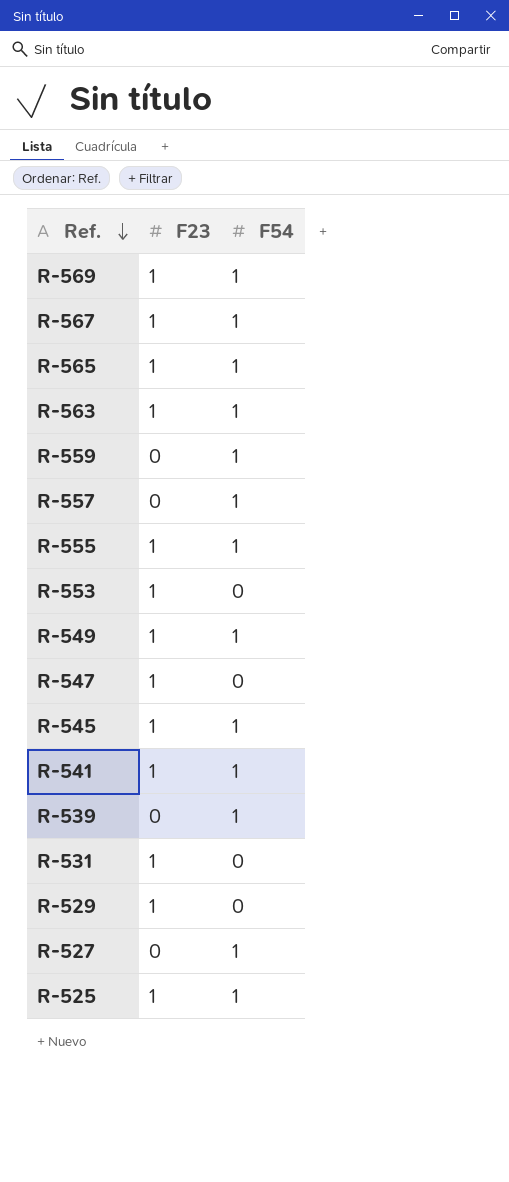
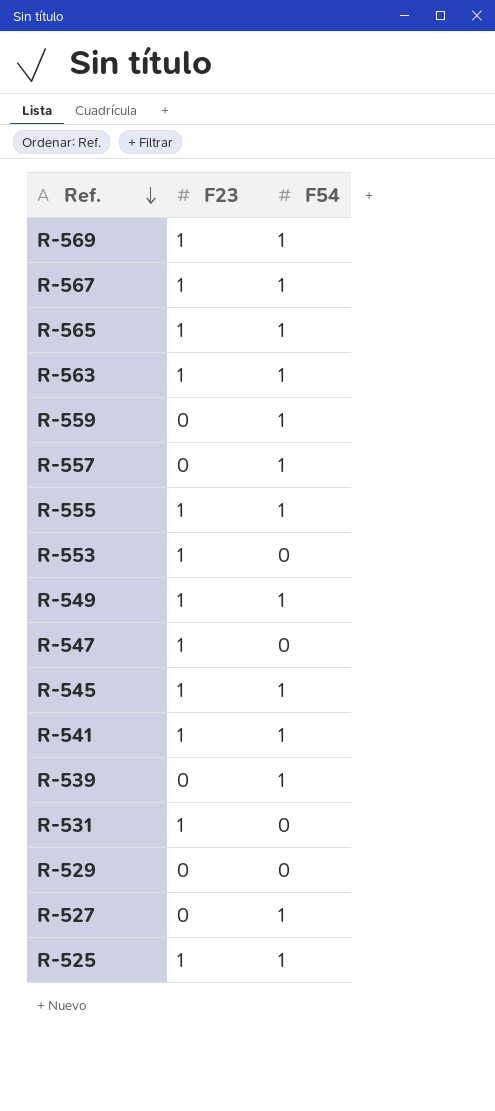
R-529 | F23: 1 -> 0

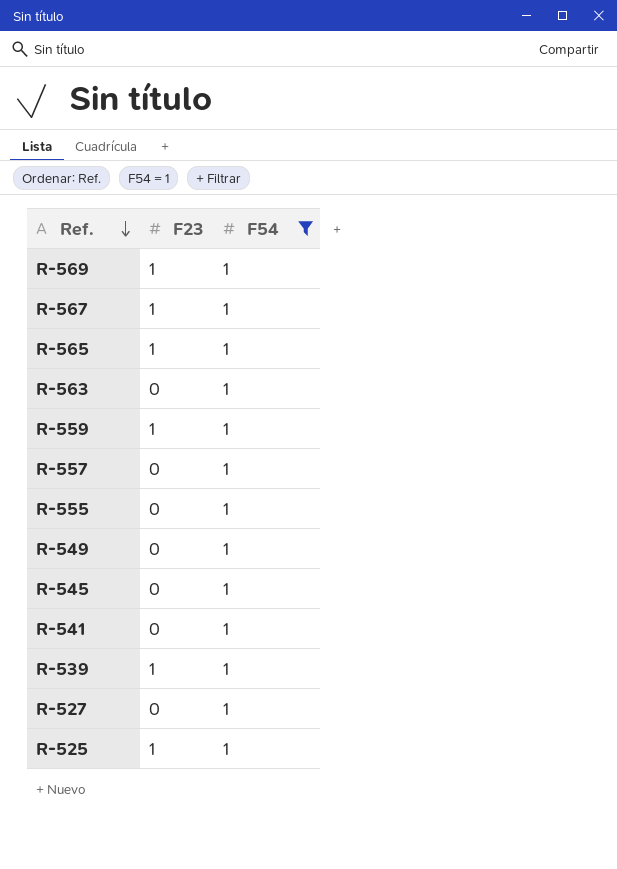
filter: none -> F54 = 1
R-563 | F23: 1 -> 0
R-559 | F23: 0 -> 1
R-555 | F23: 1 -> 0
R-549 | F23: 1 -> 0
R-545 | F23: 1 -> 0
R-541 | F23: 1 -> 0
R-539 | F23: 0 -> 1

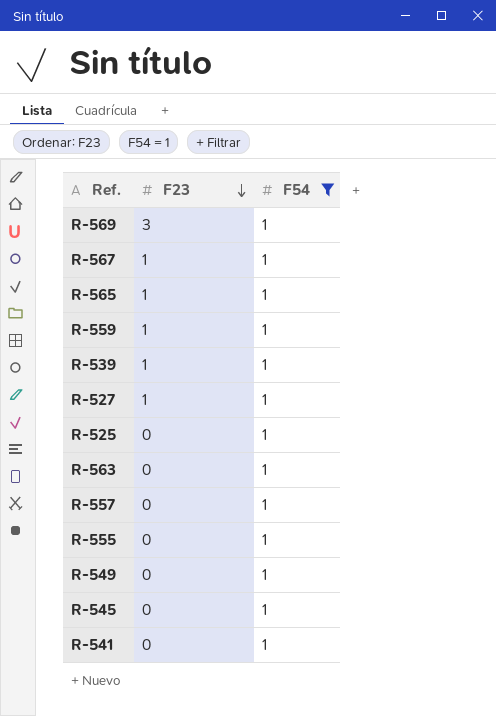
row order: Ref. descending -> F23 descending
R-569 | F23: 1 -> 3
R-527 | F23: 0 -> 1
R-525 | F23: 1 -> 0

